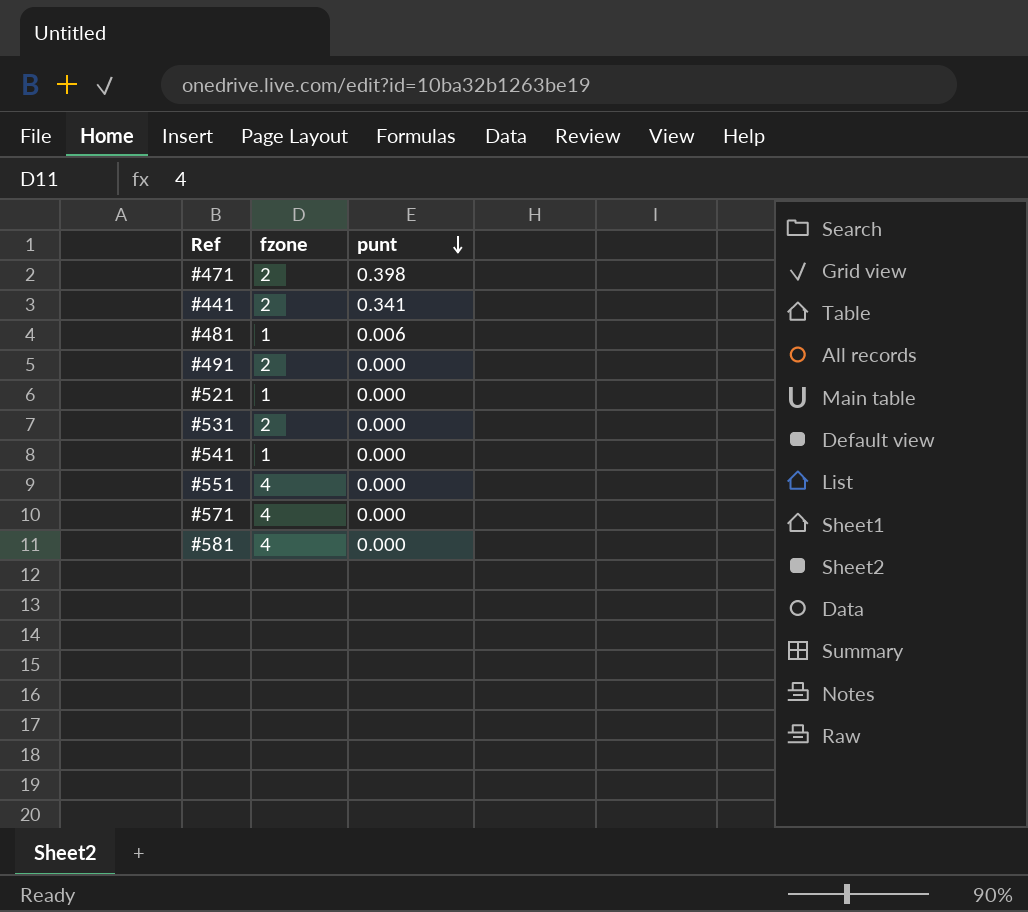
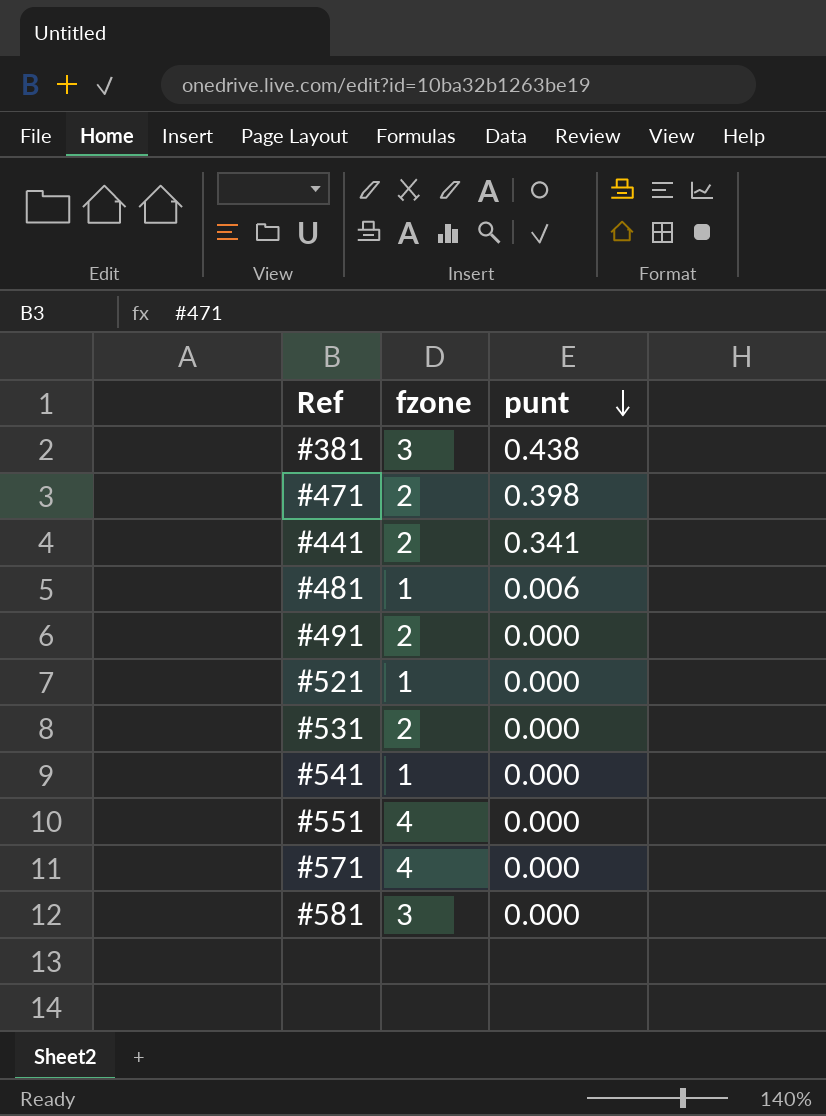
row #381: none -> 3 | 0.438
#581 | fzone: 4 -> 3

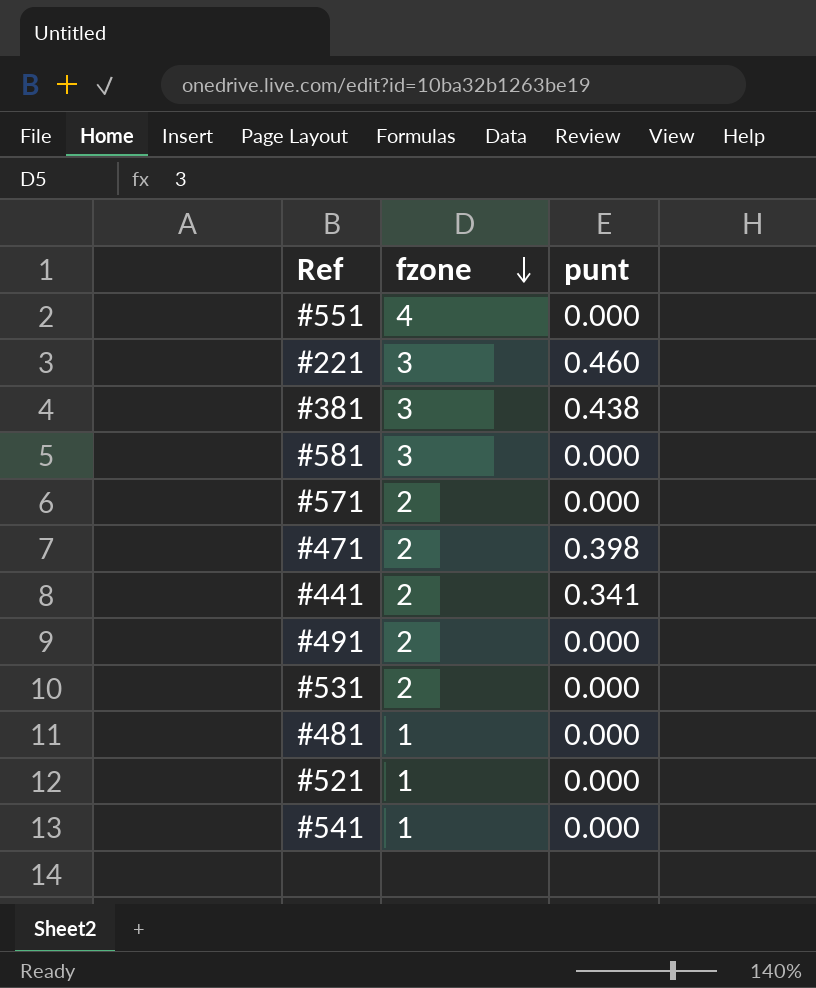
row order: punt descending -> fzone descending
row #221: none -> 3 | 0.460
#571 | fzone: 4 -> 2
#481 | punt: 0.006 -> 0.000

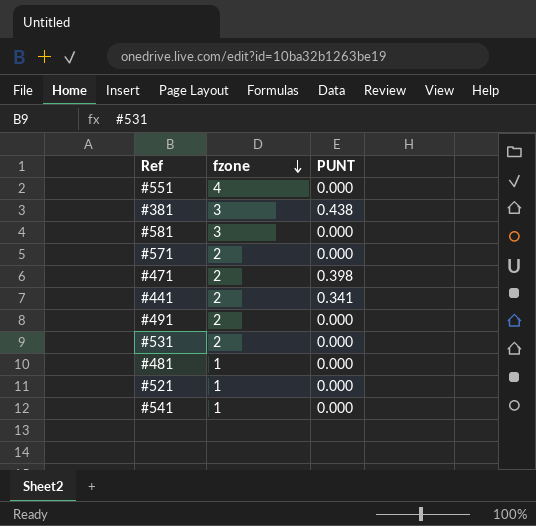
column name: punt -> PUNT
row #221: 3 | 0.460 -> none

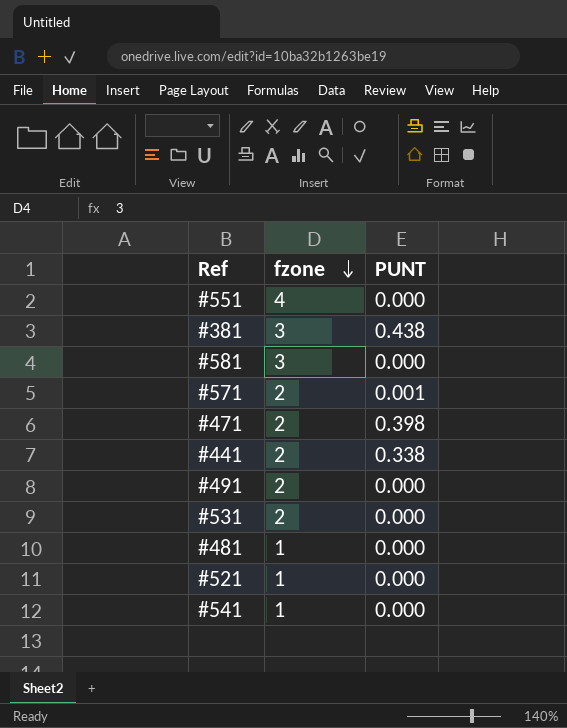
#571 | PUNT: 0.000 -> 0.001
#441 | PUNT: 0.341 -> 0.338

